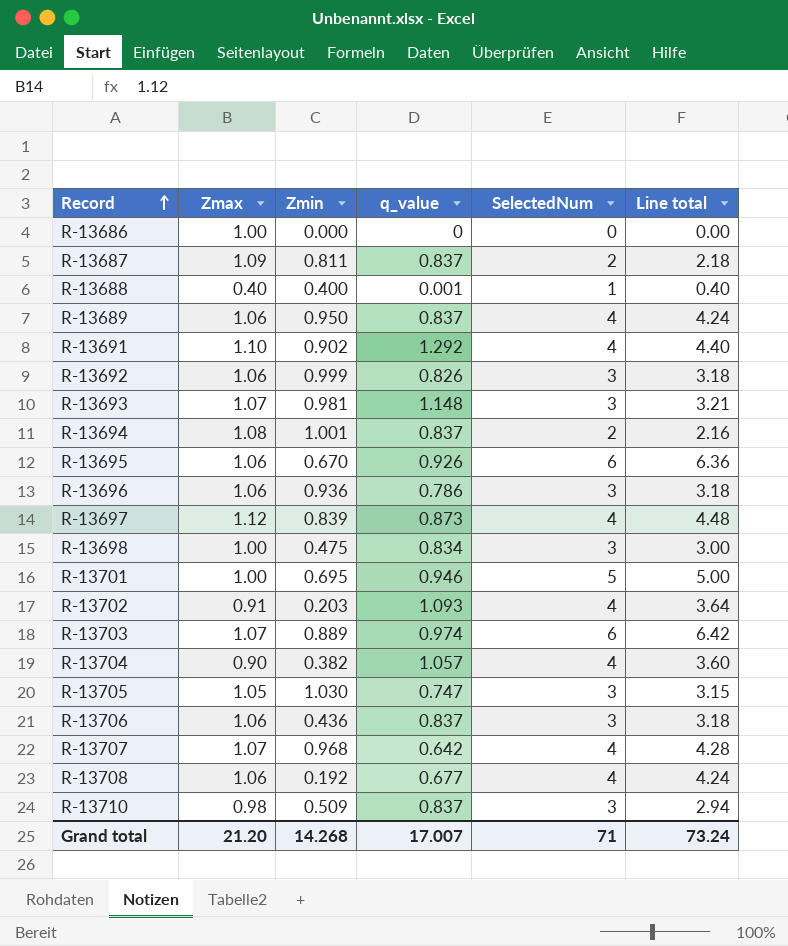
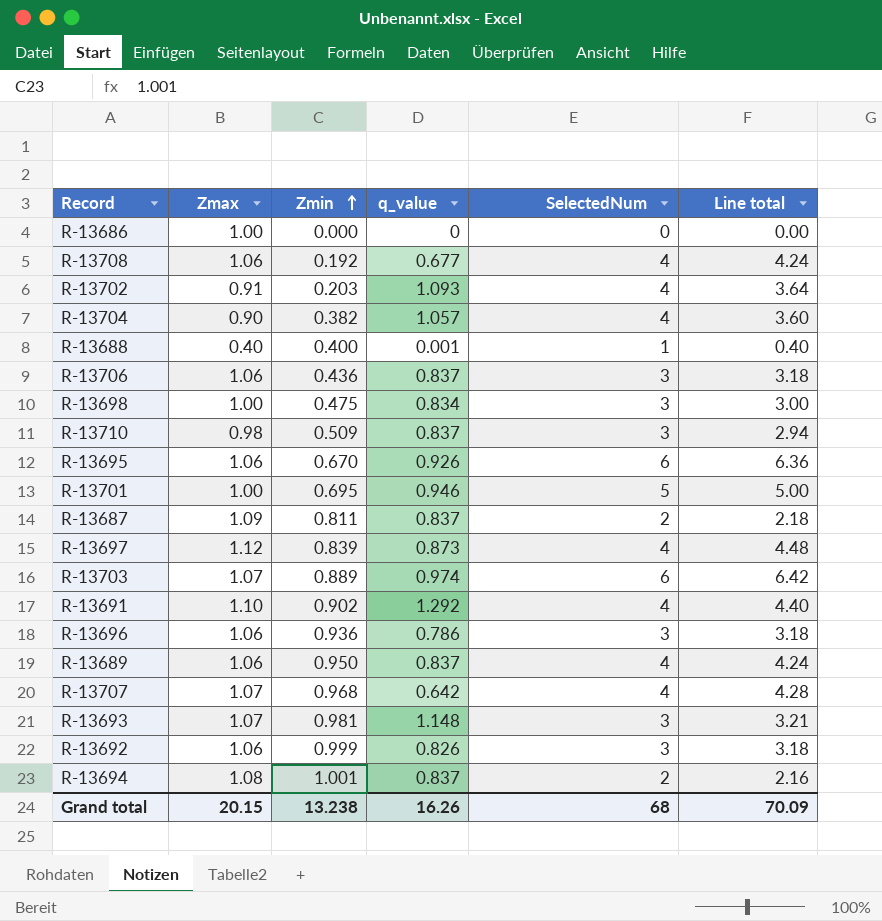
row order: Record ascending -> Zmin ascending
row R-13705: 1.05 | 1.030 | 0.747 | 3 | 3.15 -> none
Grand total | Zmax: 21.20 -> 20.15
Grand total | Zmin: 14.268 -> 13.238
Grand total | q_value: 17.007 -> 16.26
Grand total | SelectedNum: 71 -> 68
Grand total | Line total: 73.24 -> 70.09

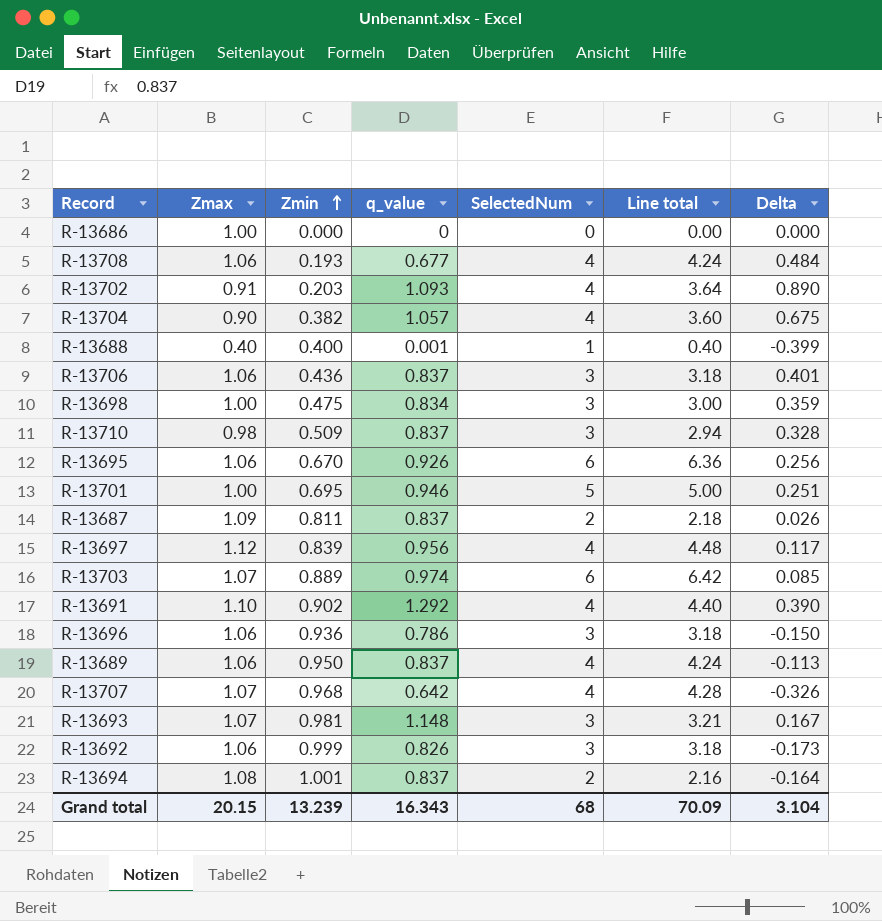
column Delta | formula: none -> [q_value] - [Zmin]
R-13708 | Zmin: 0.192 -> 0.193
R-13697 | q_value: 0.873 -> 0.956
Grand total | Zmin: 13.238 -> 13.239
Grand total | q_value: 16.26 -> 16.343

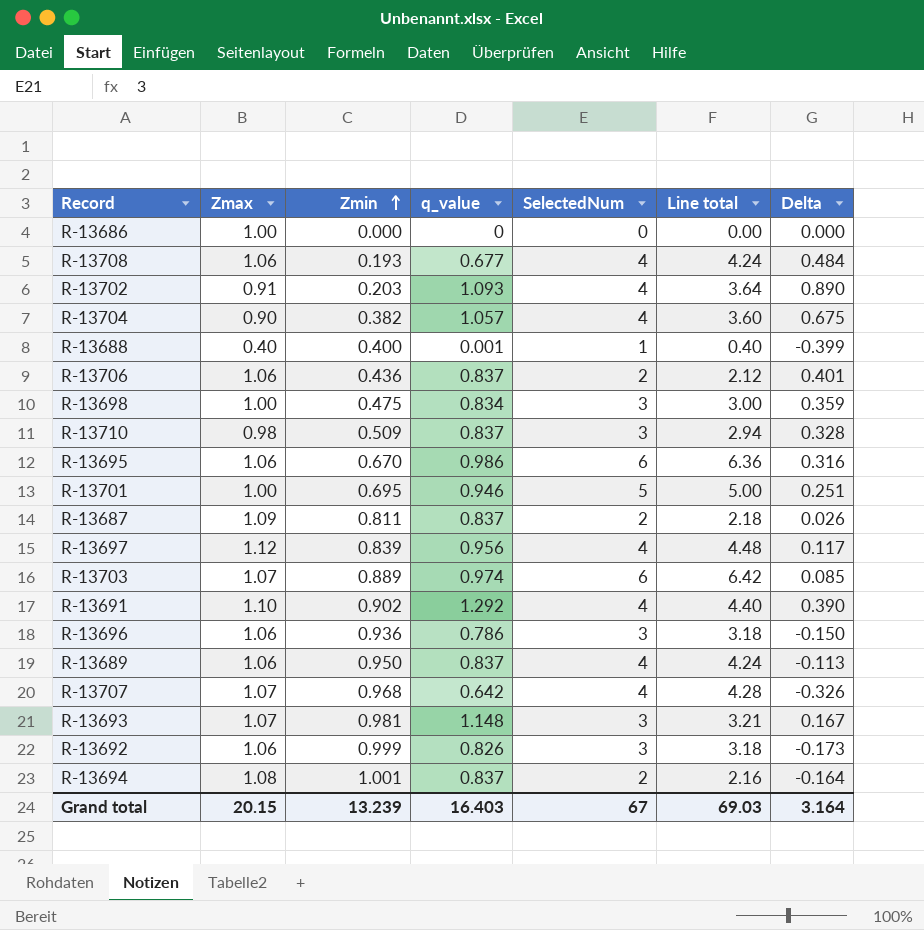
R-13706 | SelectedNum: 3 -> 2
R-13706 | Line total: 3.18 -> 2.12
R-13695 | q_value: 0.926 -> 0.986
R-13695 | Delta: 0.256 -> 0.316
Grand total | q_value: 16.343 -> 16.403
Grand total | SelectedNum: 68 -> 67
Grand total | Line total: 70.09 -> 69.03
Grand total | Delta: 3.104 -> 3.164

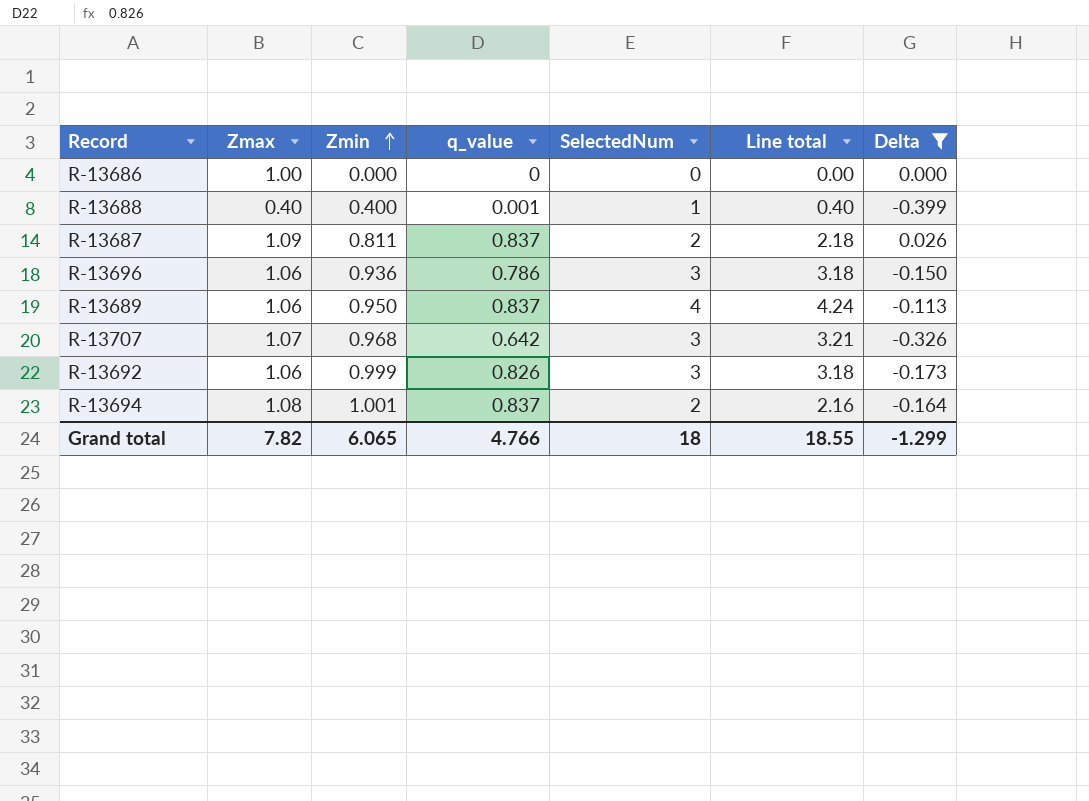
filter: none -> Delta <= 0.026
R-13707 | SelectedNum: 4 -> 3
R-13707 | Line total: 4.28 -> 3.21
Grand total | Zmax: 20.15 -> 7.82
Grand total | Zmin: 13.239 -> 6.065
Grand total | q_value: 16.403 -> 4.766
Grand total | SelectedNum: 67 -> 18
Grand total | Line total: 69.03 -> 18.55
Grand total | Delta: 3.164 -> -1.299

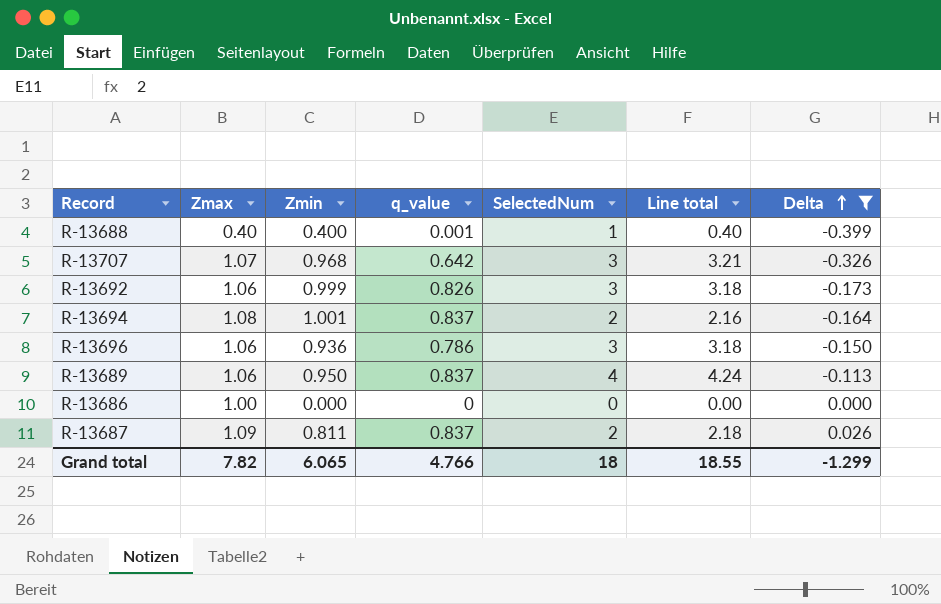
row order: Zmin ascending -> Delta ascending

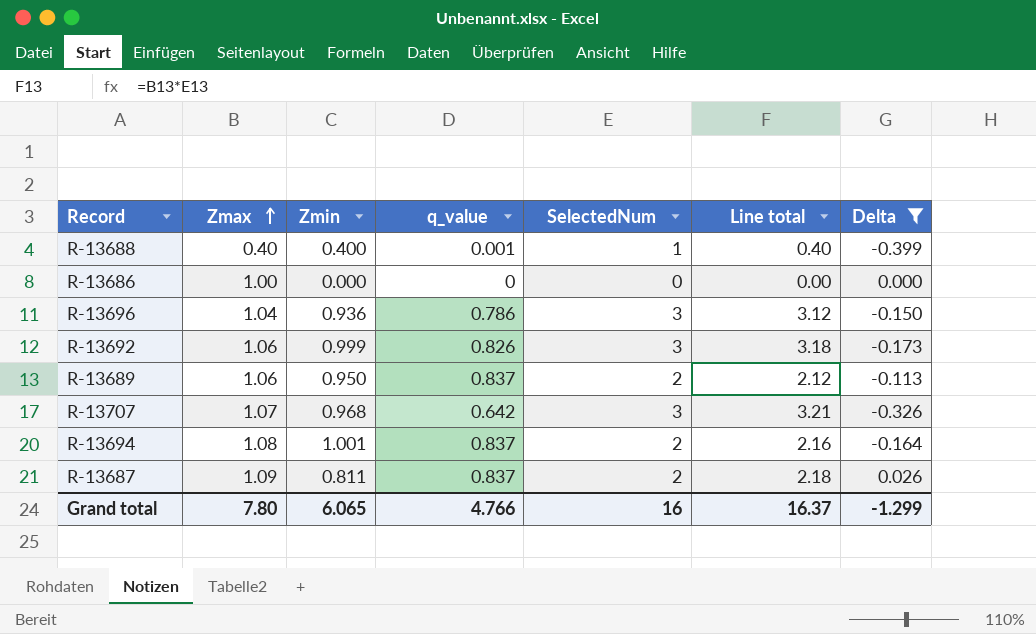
row order: Delta ascending -> Zmax ascending
R-13696 | Zmax: 1.06 -> 1.04
R-13696 | Line total: 3.18 -> 3.12
R-13689 | SelectedNum: 4 -> 2
R-13689 | Line total: 4.24 -> 2.12
Grand total | Zmax: 7.82 -> 7.80
Grand total | SelectedNum: 18 -> 16
Grand total | Line total: 18.55 -> 16.37

